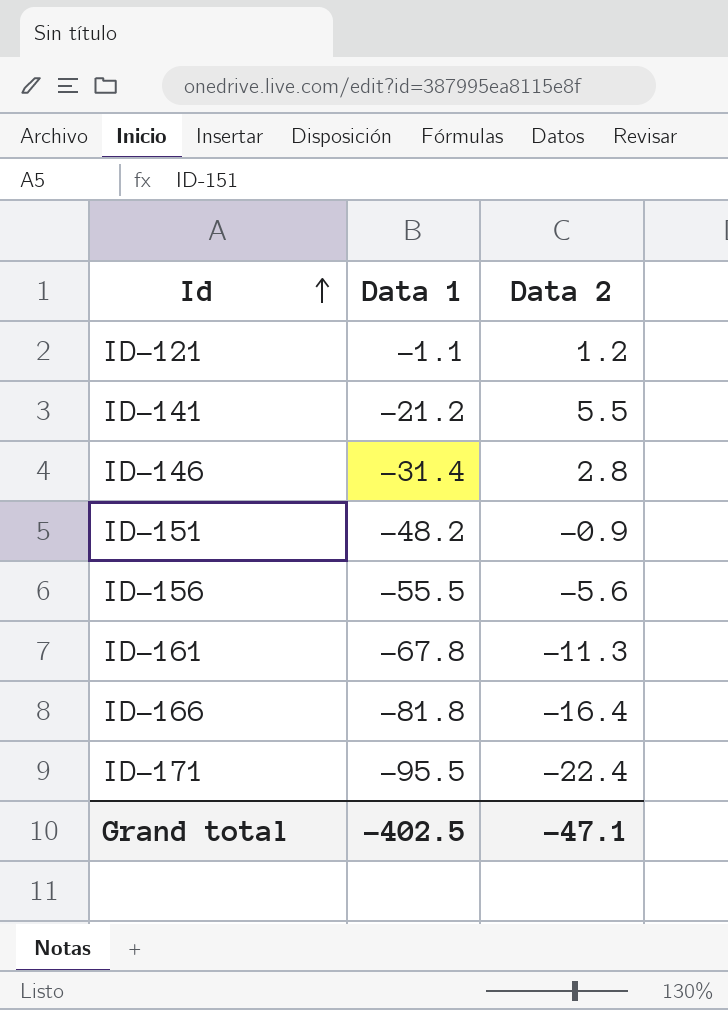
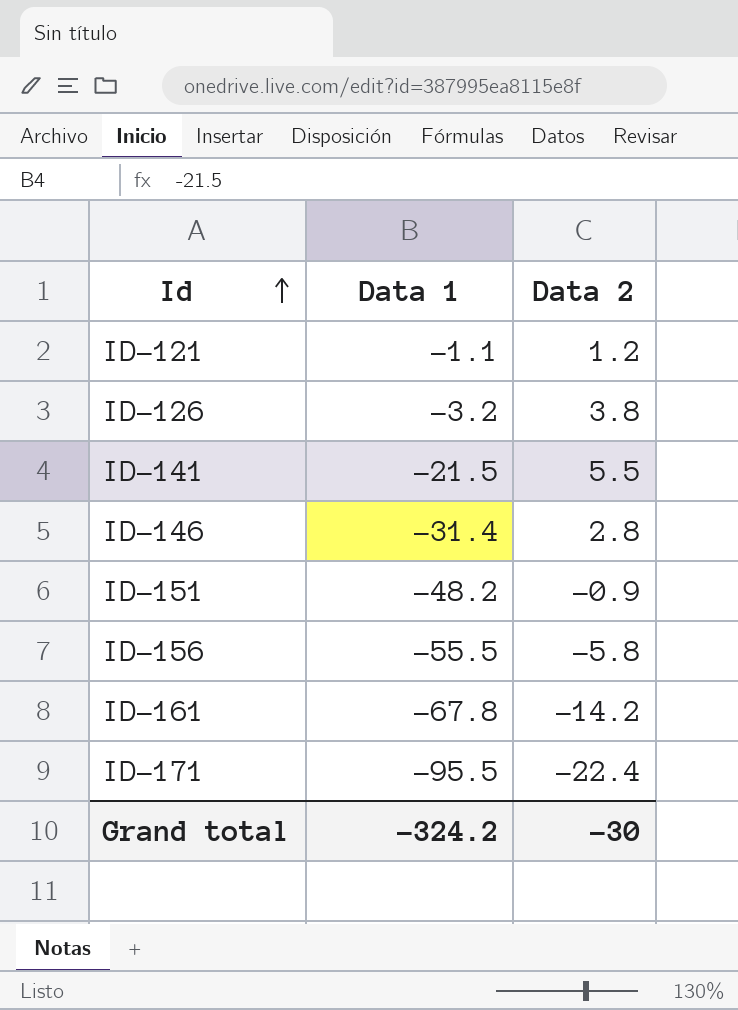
row ID-166: -81.8 | -16.4 -> none
row ID-126: none -> -3.2 | 3.8
ID-141 | Data 1: -21.2 -> -21.5
ID-156 | Data 2: -5.6 -> -5.8
ID-161 | Data 2: -11.3 -> -14.2
Grand total | Data 1: -402.5 -> -324.2
Grand total | Data 2: -47.1 -> -30

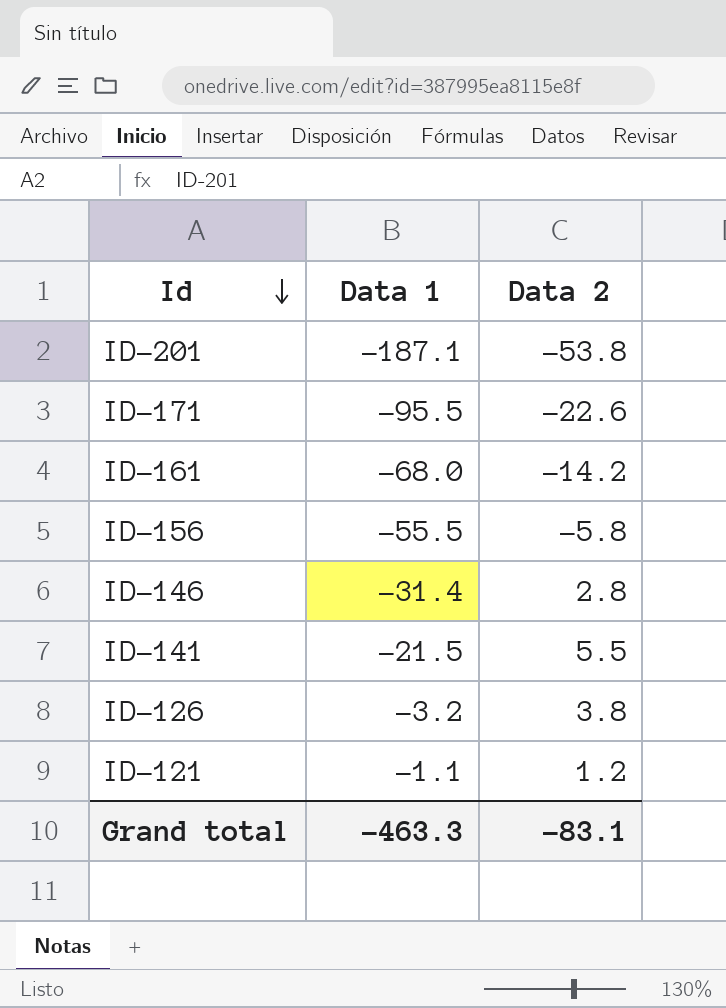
row order: Id ascending -> Id descending
row ID-151: -48.2 | -0.9 -> none
row ID-201: none -> -187.1 | -53.8
ID-171 | Data 2: -22.4 -> -22.6
ID-161 | Data 1: -67.8 -> -68.0
Grand total | Data 1: -324.2 -> -463.3
Grand total | Data 2: -30 -> -83.1

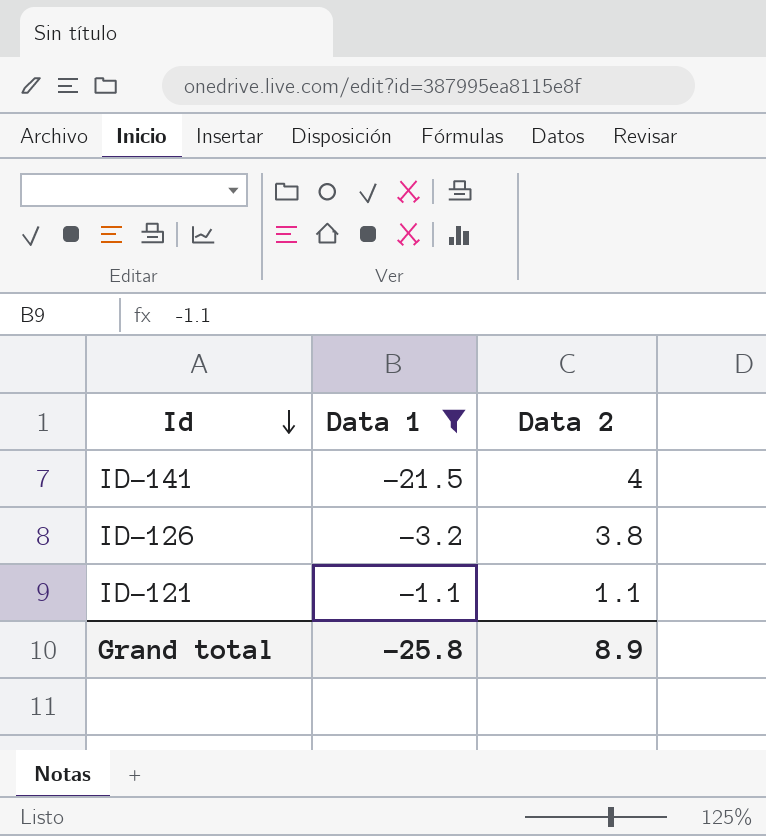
filter: none -> Data 1 >= -21.5
ID-141 | Data 2: 5.5 -> 4
ID-121 | Data 2: 1.2 -> 1.1
Grand total | Data 1: -463.3 -> -25.8
Grand total | Data 2: -83.1 -> 8.9

